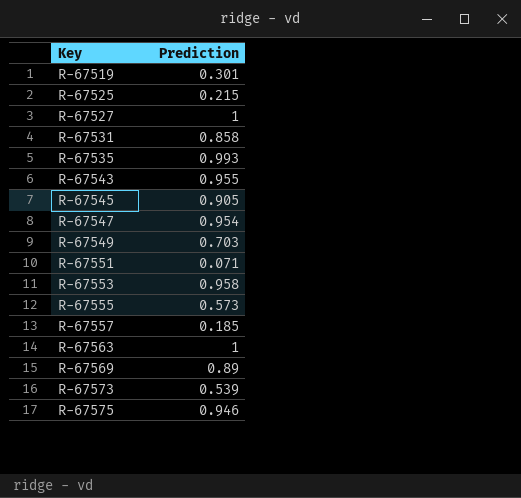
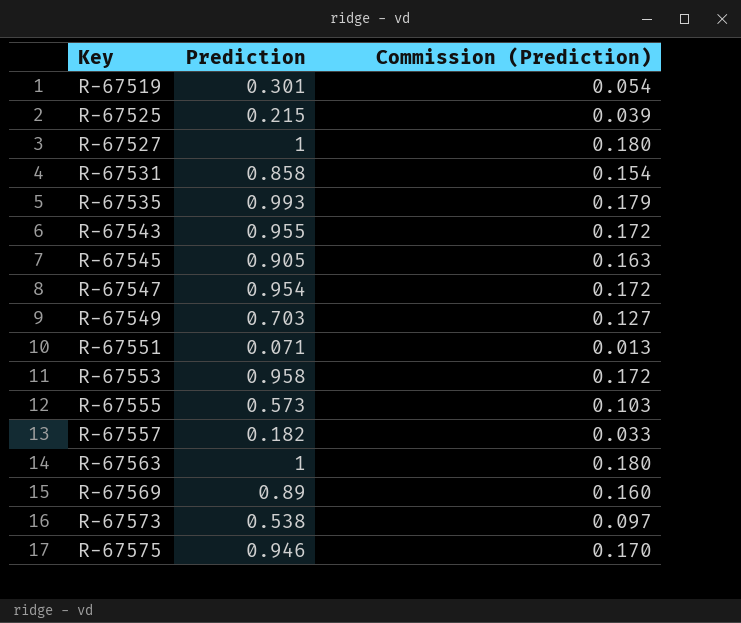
column Commission (Prediction) | formula: none -> [Prediction] * 0.18
R-67557 | Prediction: 0.185 -> 0.182
R-67573 | Prediction: 0.539 -> 0.538

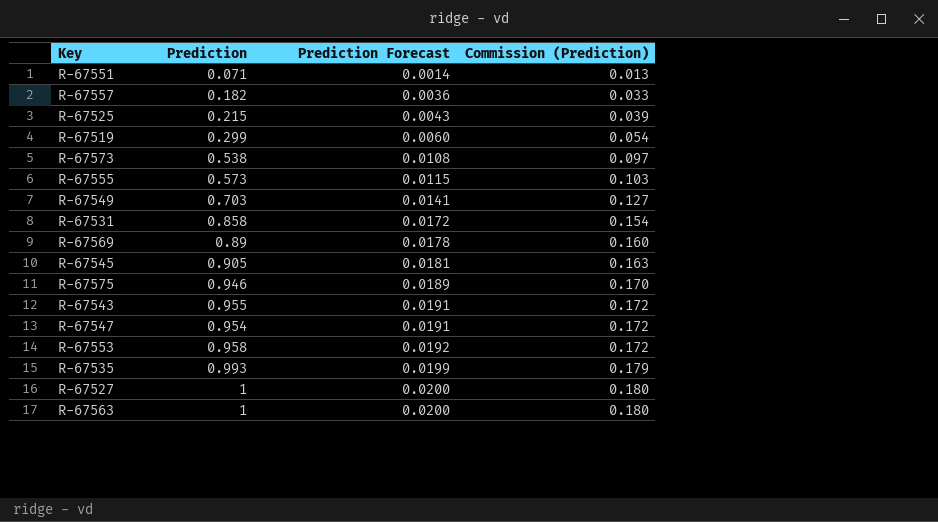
row order: Key ascending -> Prediction Forecast ascending
column Prediction Forecast | formula: none -> [Prediction] * 0.02
R-67519 | Prediction: 0.301 -> 0.299

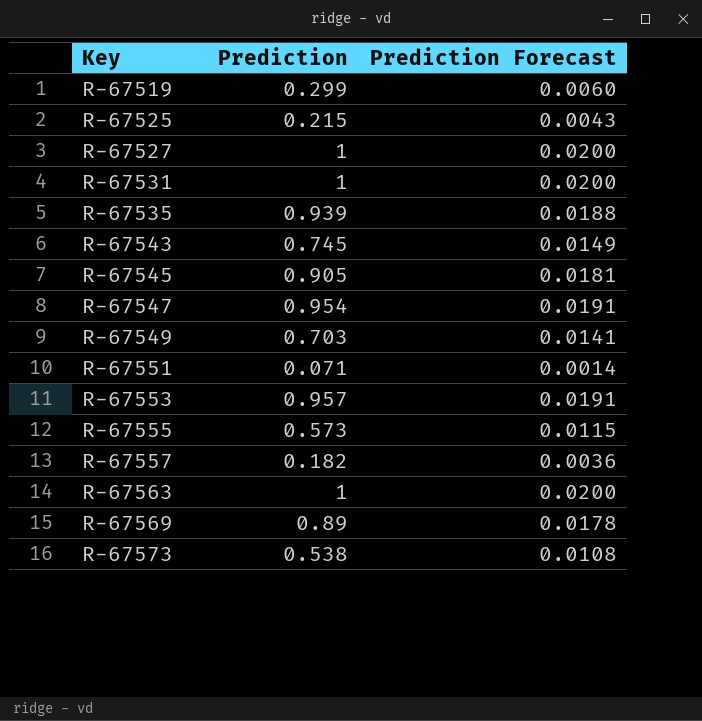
row order: Prediction Forecast ascending -> Key ascending
column Commission (Prediction) | formula: [Prediction] * 0.18 -> none
row R-67575: 0.946 | 0.0189 | 0.170 -> none
R-67531 | Prediction: 0.858 -> 1
R-67531 | Prediction Forecast: 0.0172 -> 0.0200
R-67535 | Prediction: 0.993 -> 0.939
R-67535 | Prediction Forecast: 0.0199 -> 0.0188
R-67543 | Prediction: 0.955 -> 0.745
R-67543 | Prediction Forecast: 0.0191 -> 0.0149
R-67553 | Prediction: 0.958 -> 0.957
R-67553 | Prediction Forecast: 0.0192 -> 0.0191

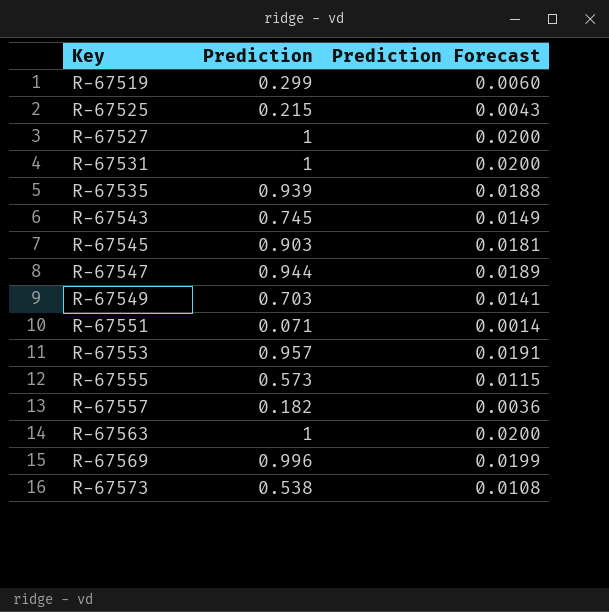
R-67545 | Prediction: 0.905 -> 0.903
R-67547 | Prediction: 0.954 -> 0.944
R-67547 | Prediction Forecast: 0.0191 -> 0.0189
R-67569 | Prediction: 0.89 -> 0.996
R-67569 | Prediction Forecast: 0.0178 -> 0.0199

